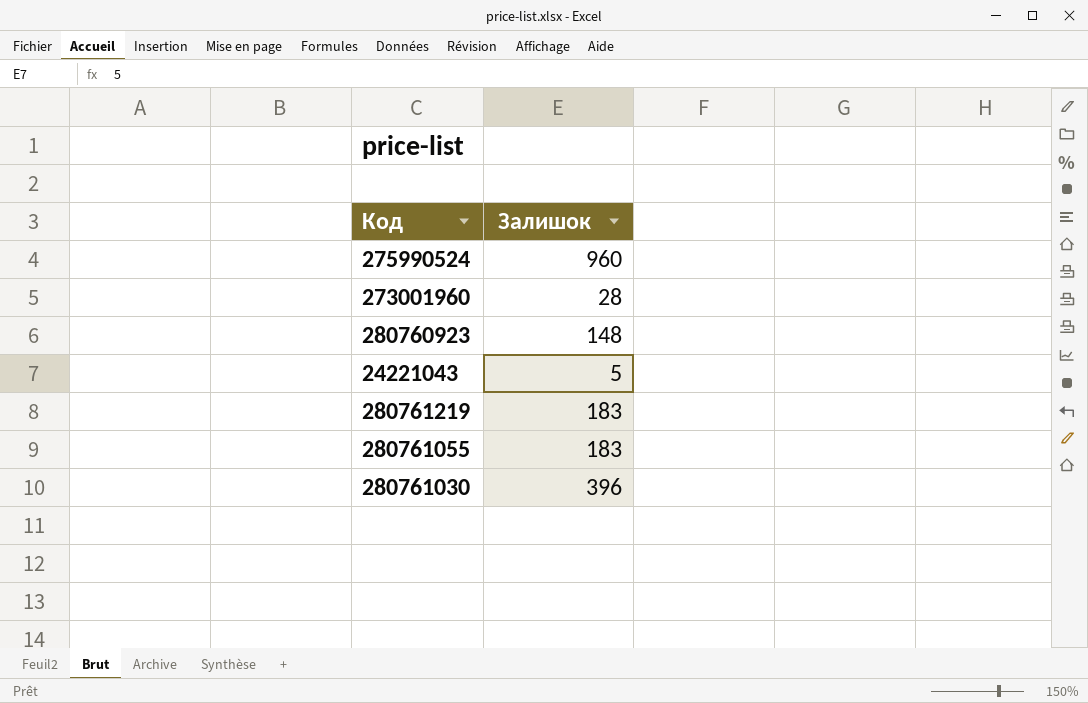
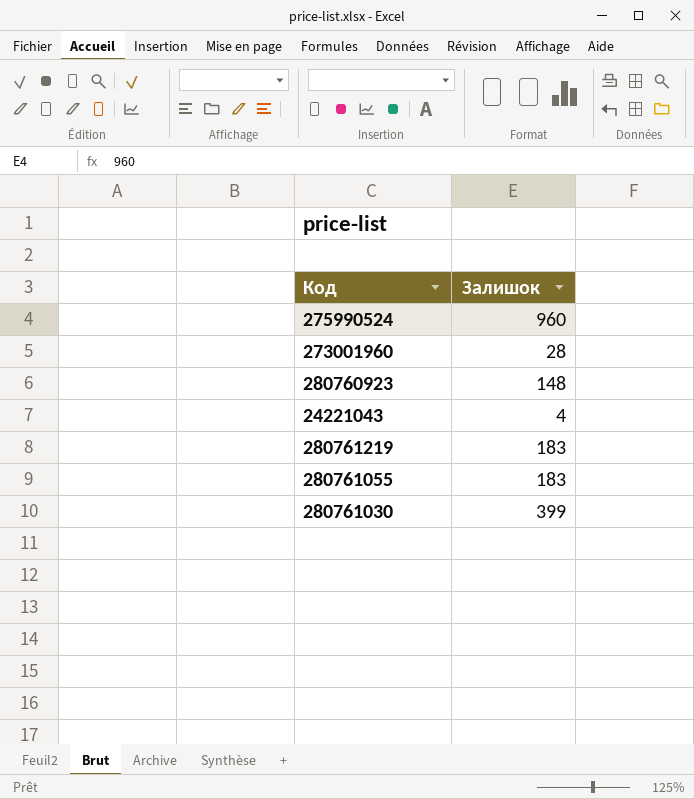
24221043 | Залишок: 5 -> 4
280761030 | Залишок: 396 -> 399

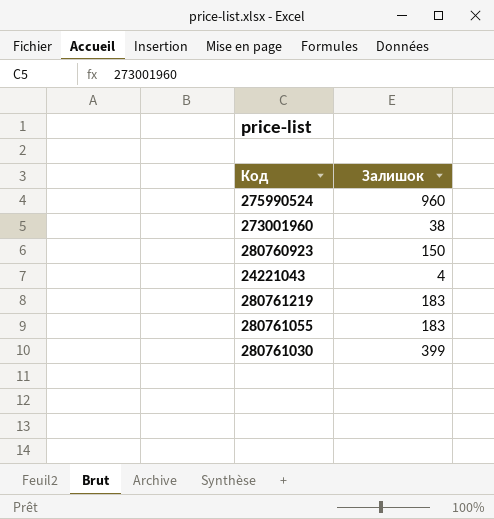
273001960 | Залишок: 28 -> 38
280760923 | Залишок: 148 -> 150

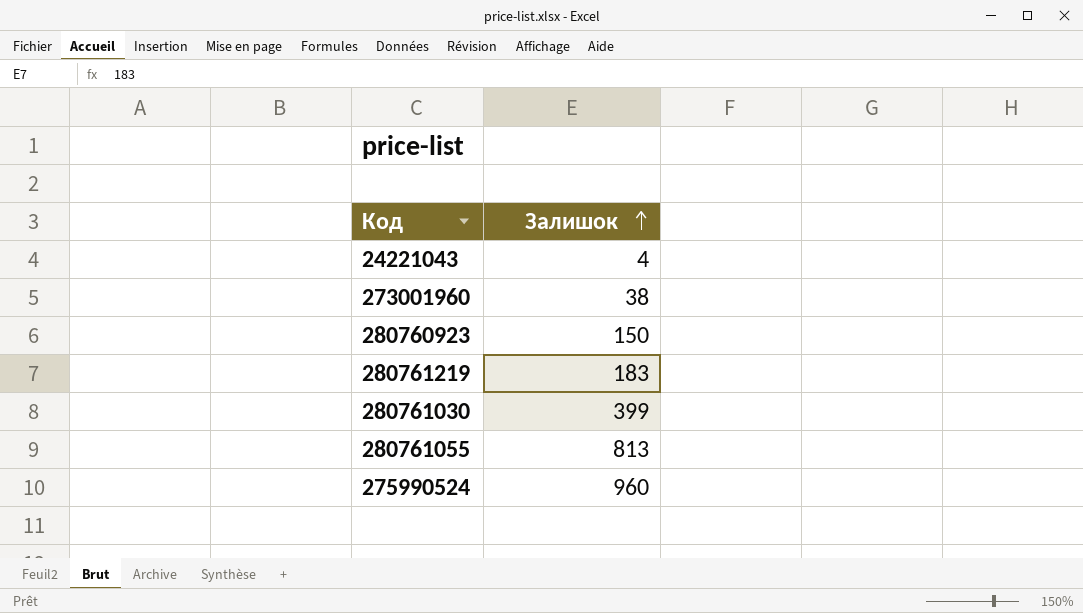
row order: none -> Залишок ascending
280761055 | Залишок: 183 -> 813

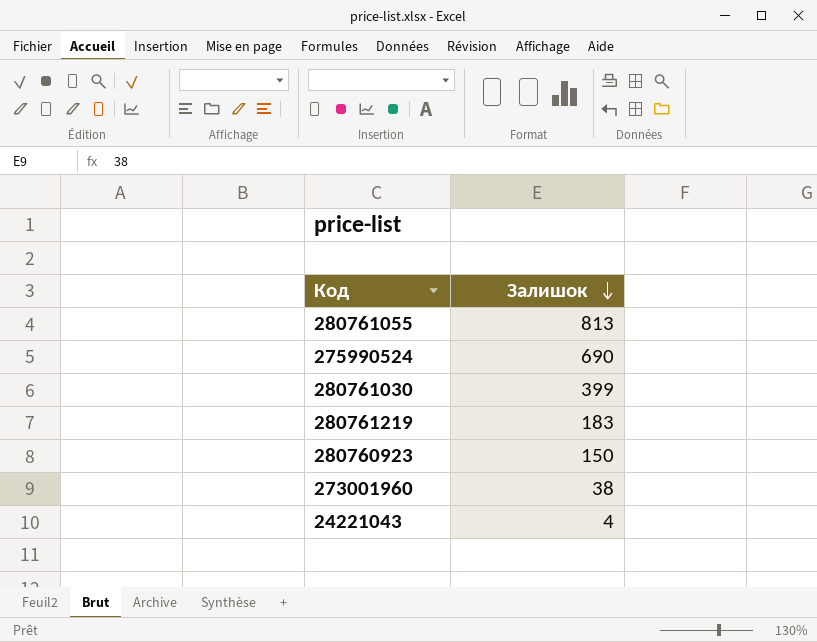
row order: Залишок ascending -> Залишок descending
275990524 | Залишок: 960 -> 690

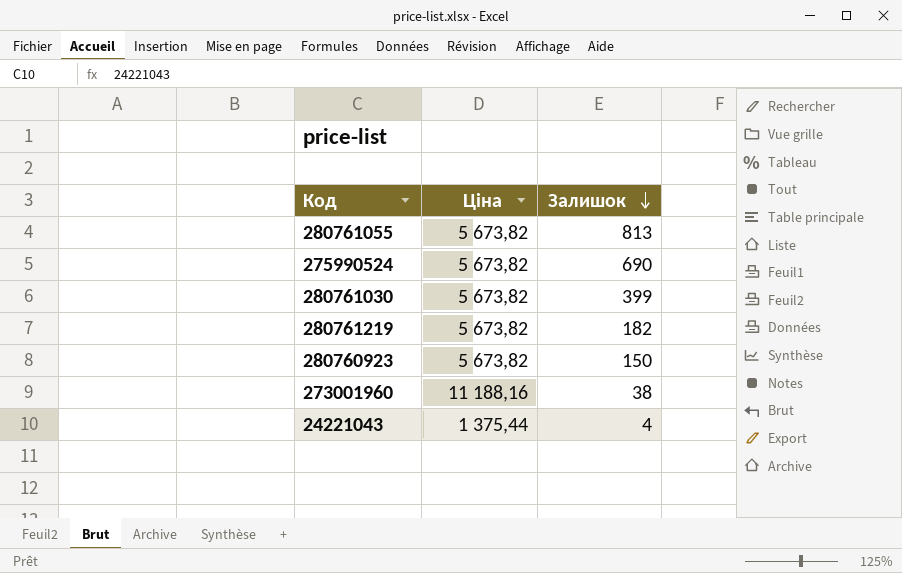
column Ціна | position: none -> 2
280761219 | Залишок: 183 -> 182

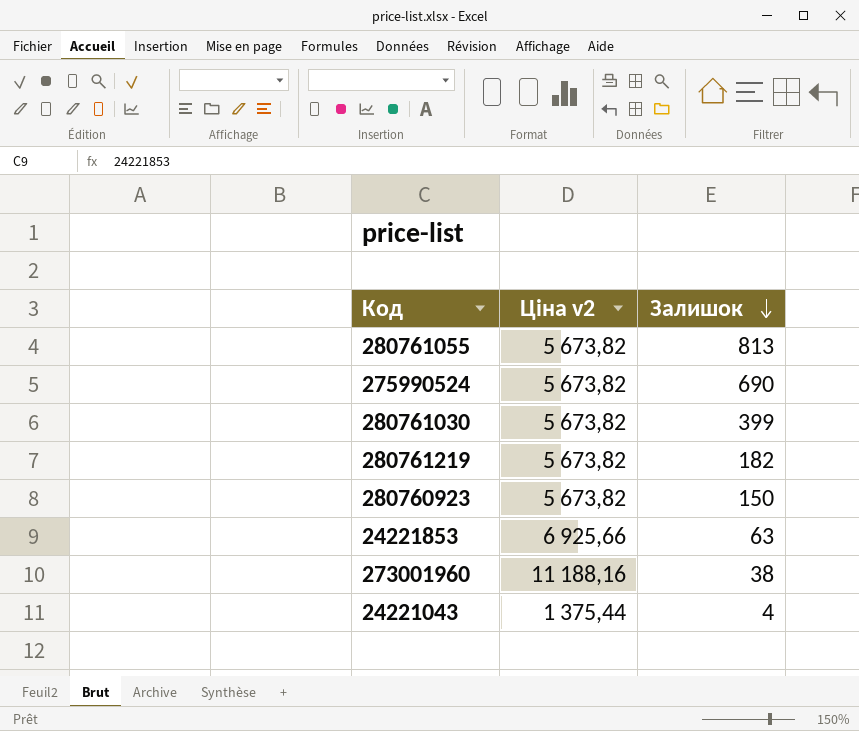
column name: Ціна -> Ціна v2
row 24221853: none -> 6 925,66 | 63

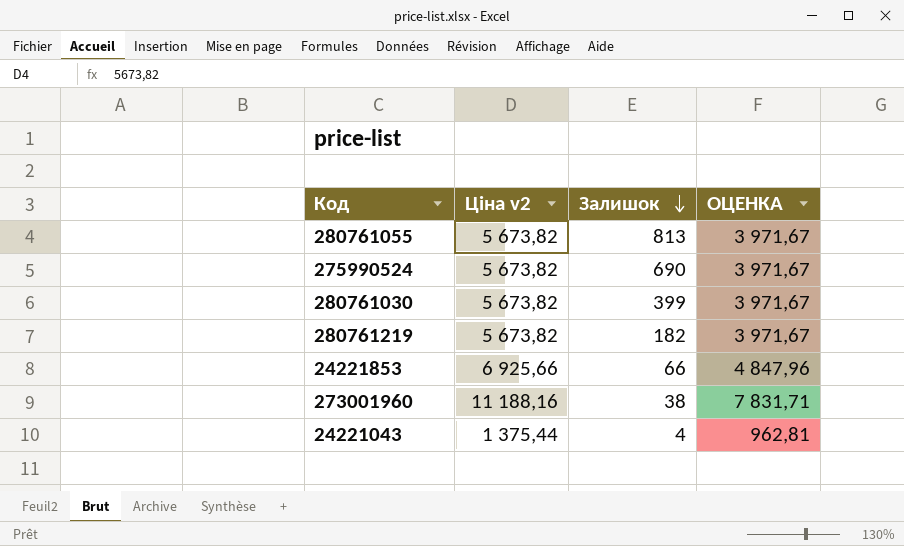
column ОЦЕНКА | formula: none -> [Ціна v2] * 0,7
row 280760923: 5 673,82 | 150 -> none
24221853 | Залишок: 63 -> 66

